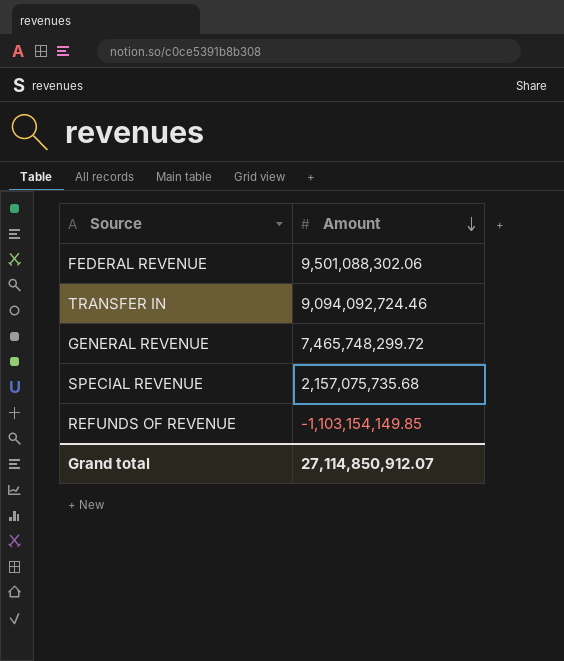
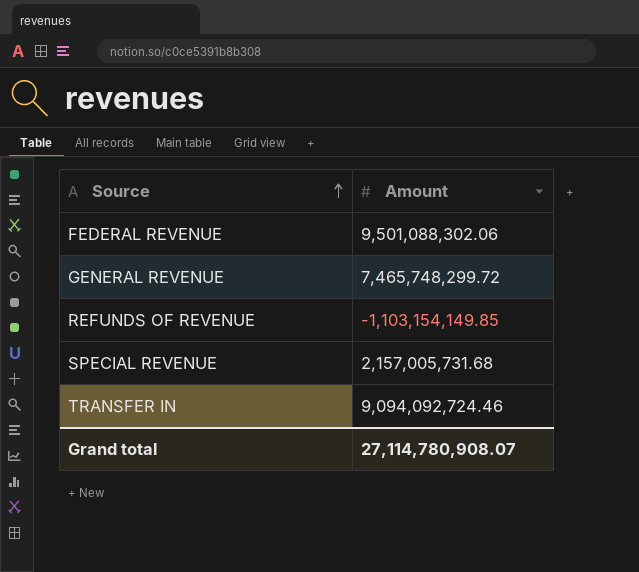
row order: Amount descending -> Source ascending
SPECIAL REVENUE | Amount: 2,157,075,735.68 -> 2,157,005,731.68
Grand total | Amount: 27,114,850,912.07 -> 27,114,780,908.07

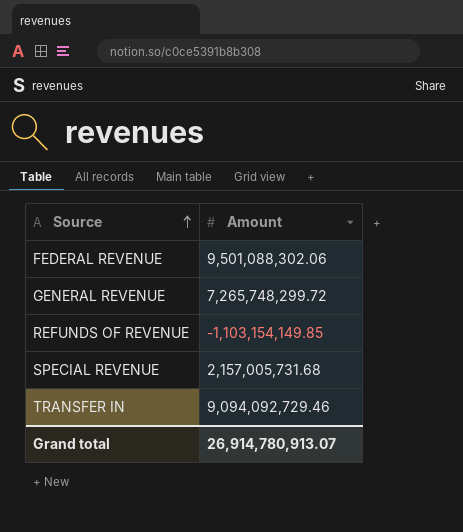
GENERAL REVENUE | Amount: 7,465,748,299.72 -> 7,265,748,299.72
TRANSFER IN | Amount: 9,094,092,724.46 -> 9,094,092,729.46
Grand total | Amount: 27,114,780,908.07 -> 26,914,780,913.07

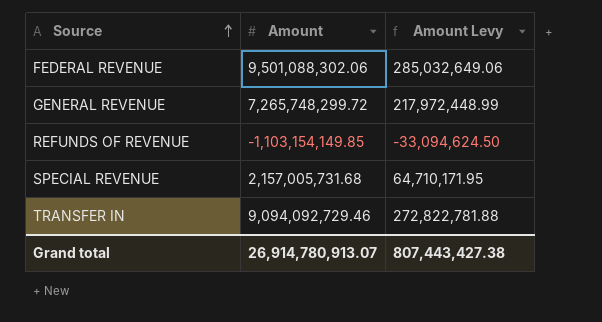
column Amount Levy | formula: none -> [Amount] * 0.03

